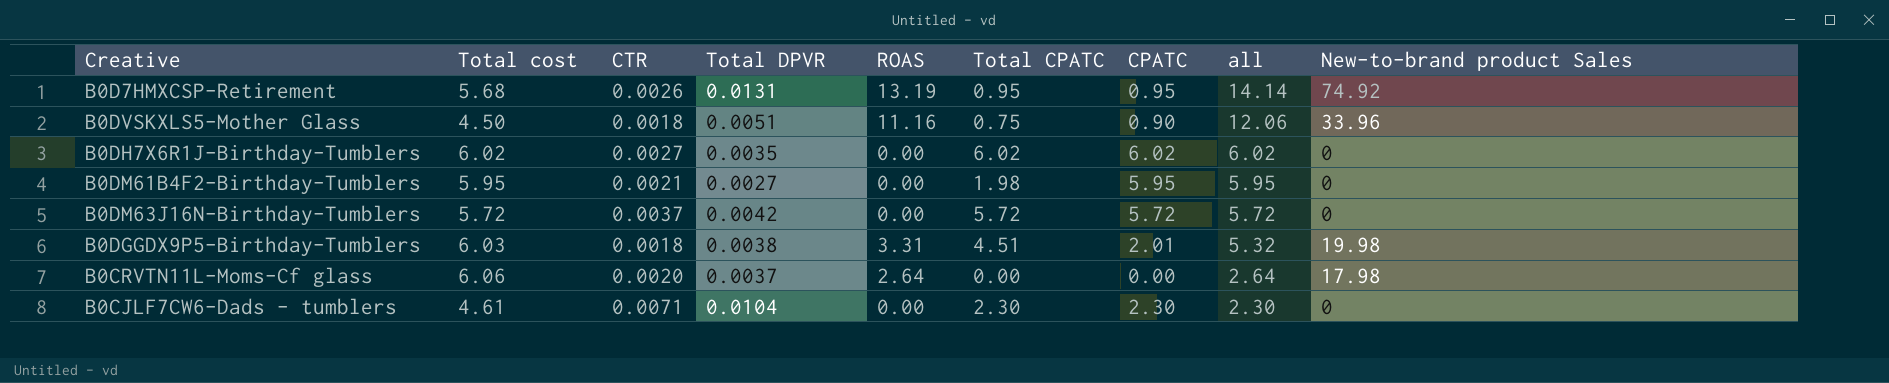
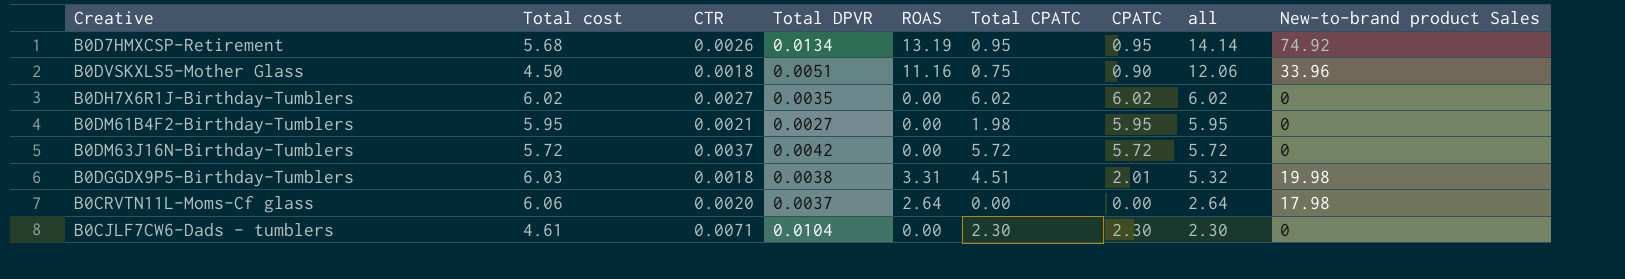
B0D7HMXCSP-Retirement | Total DPVR: 0.0131 -> 0.0134

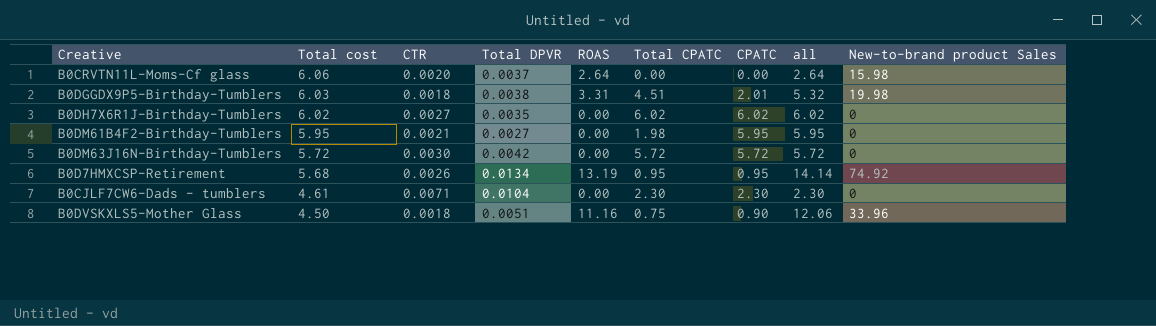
row order: all descending -> Total cost descending
B0CRVTN11L-Moms-Cf glass | New-to-brand product Sales: 17.98 -> 15.98
B0DM63J16N-Birthday-Tumblers | CTR: 0.0037 -> 0.0030

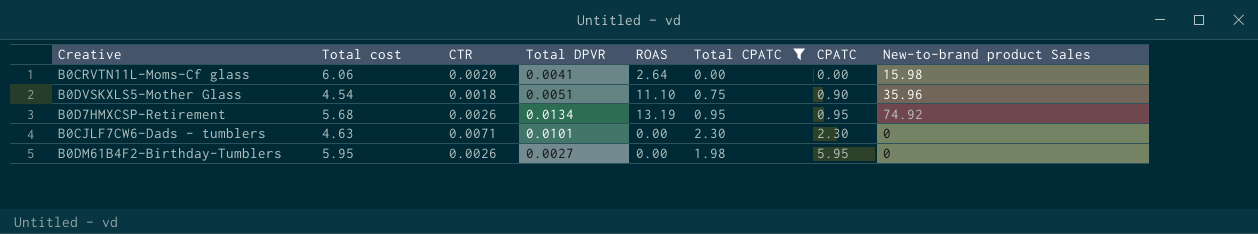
filter: none -> Total CPATC <= 2.30
row order: Total cost descending -> CPATC ascending
column all | formula: [ROAS] + [CPATC] -> none
B0CRVTN11L-Moms-Cf glass | Total DPVR: 0.0037 -> 0.0041
B0DVSKXLS5-Mother Glass | Total cost: 4.50 -> 4.54
B0DVSKXLS5-Mother Glass | ROAS: 11.16 -> 11.10
B0DVSKXLS5-Mother Glass | New-to-brand product Sales: 33.96 -> 35.96
B0CJLF7CW6-Dads - tumblers | Total cost: 4.61 -> 4.63
B0CJLF7CW6-Dads - tumblers | Total DPVR: 0.0104 -> 0.0101
B0DM61B4F2-Birthday-Tumblers | CTR: 0.0021 -> 0.0026

